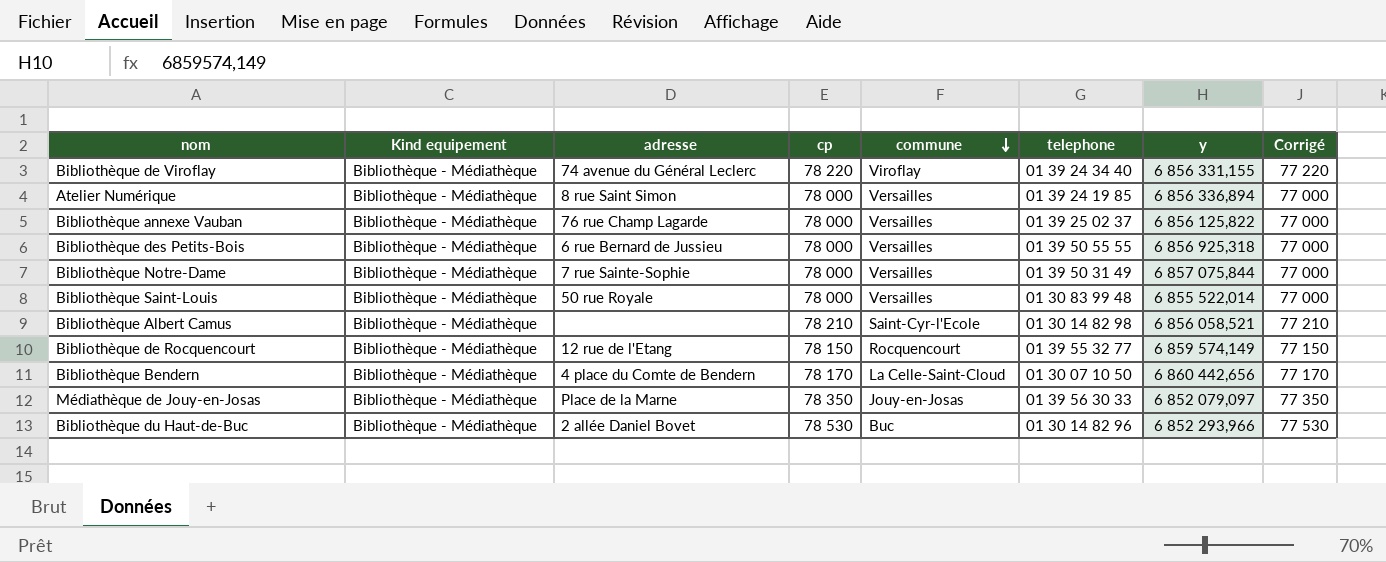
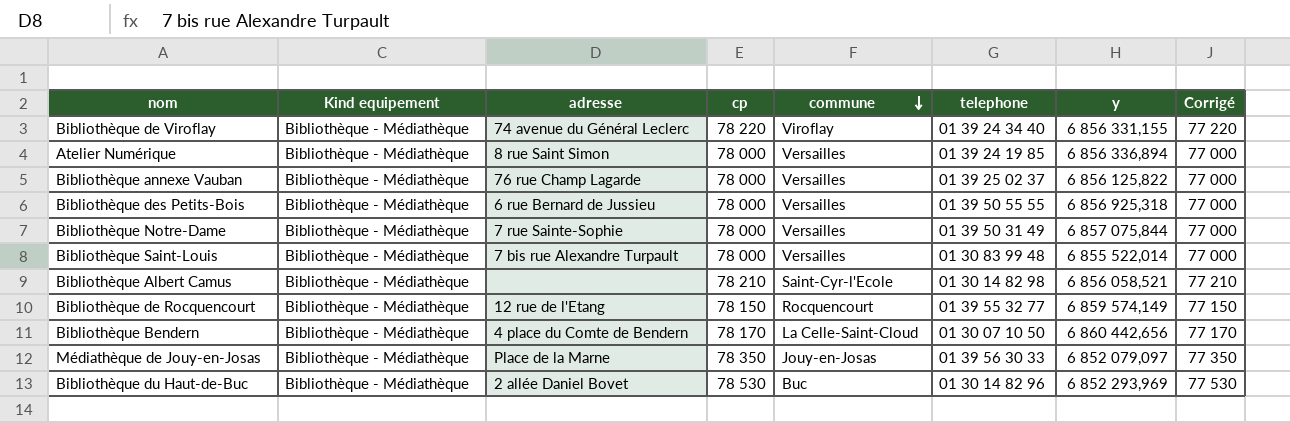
Bibliothèque Saint-Louis | adresse: 50 rue Royale -> 7 bis rue Alexandre Turpault
Bibliothèque du Haut-de-Buc | y: 6 852 293,966 -> 6 852 293,969

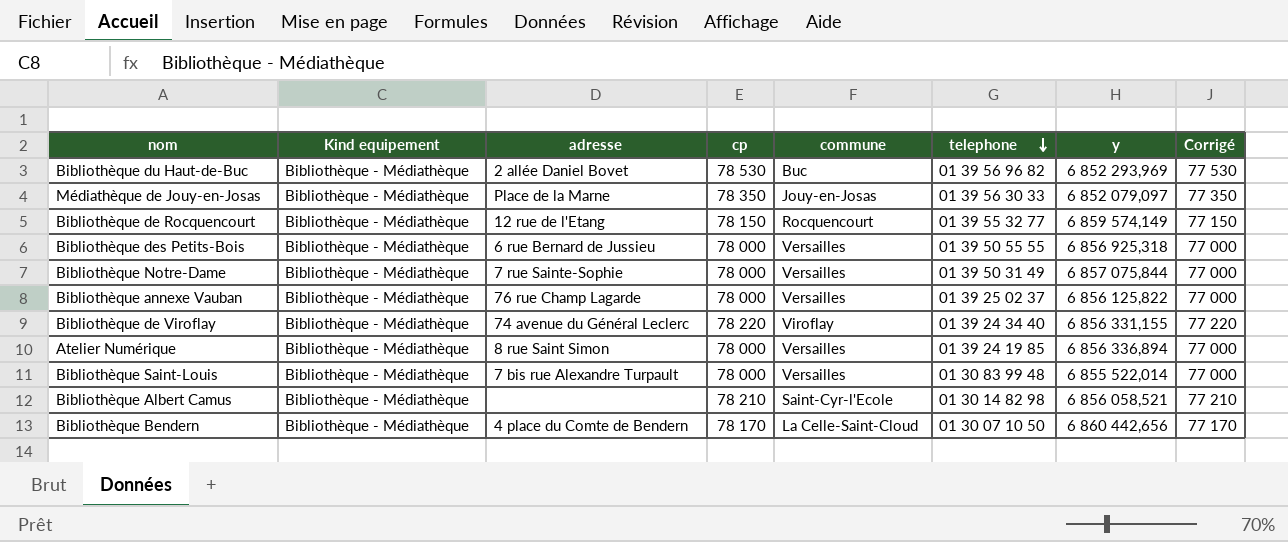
row order: commune descending -> telephone descending
Bibliothèque du Haut-de-Buc | telephone: 01 30 14 82 96 -> 01 39 56 96 82

